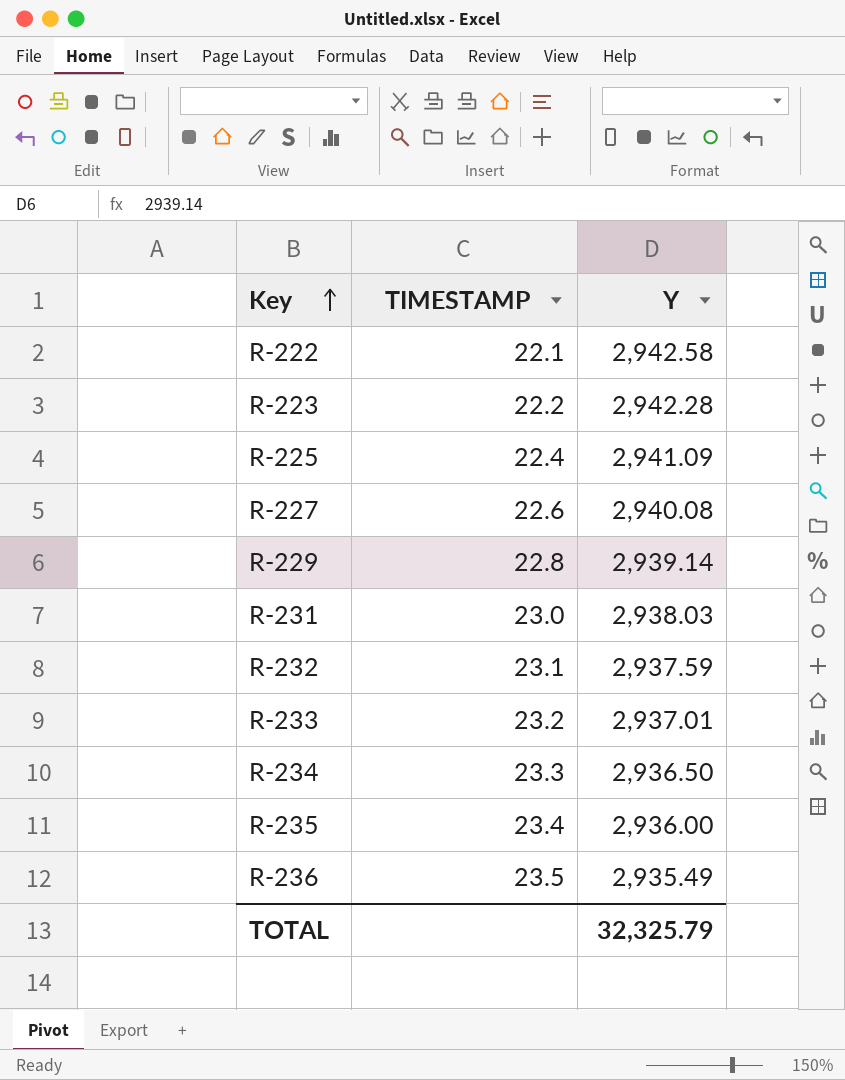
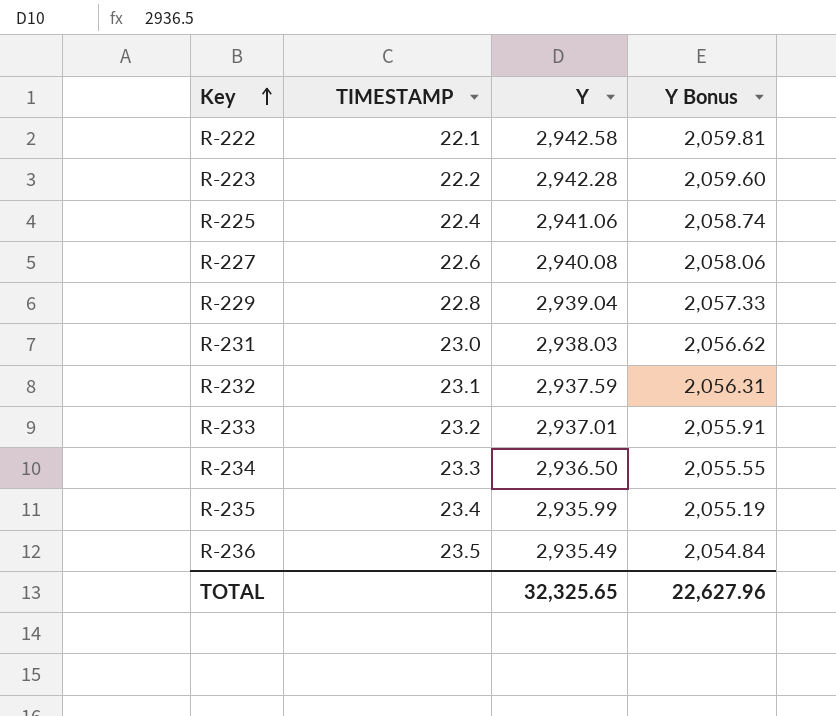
column Y Bonus | formula: none -> [Y] * 0.7
R-225 | Y: 2,941.09 -> 2,941.06
R-229 | Y: 2,939.14 -> 2,939.04
R-235 | Y: 2,936.00 -> 2,935.99
TOTAL | Y: 32,325.79 -> 32,325.65

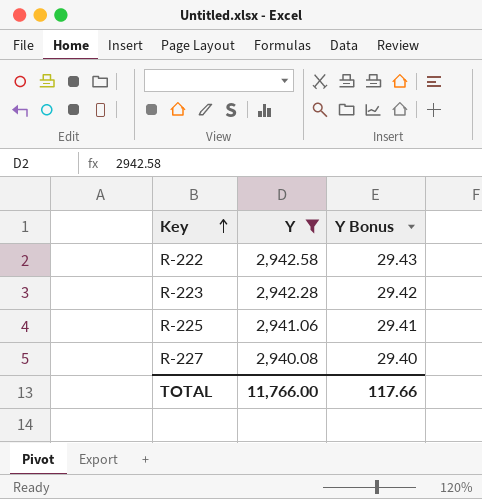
filter: none -> Y >= 2,940.08
column TIMESTAMP | position: 2 -> none
column Y Bonus | formula: [Y] * 0.7 -> [Y] * 0.01
TOTAL | Y: 32,325.65 -> 11,766.00
TOTAL | Y Bonus: 22,627.96 -> 117.66

